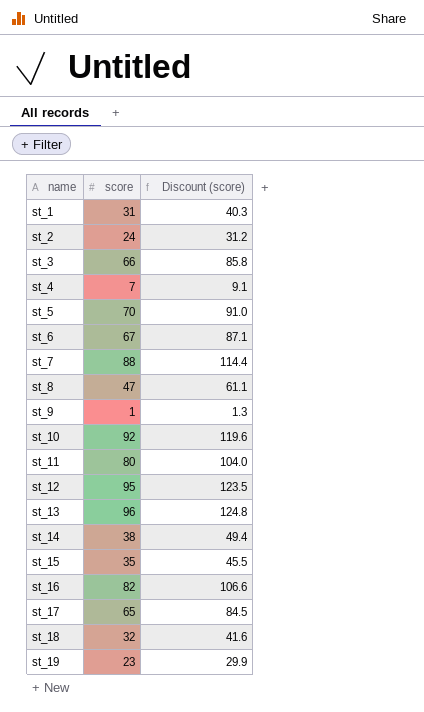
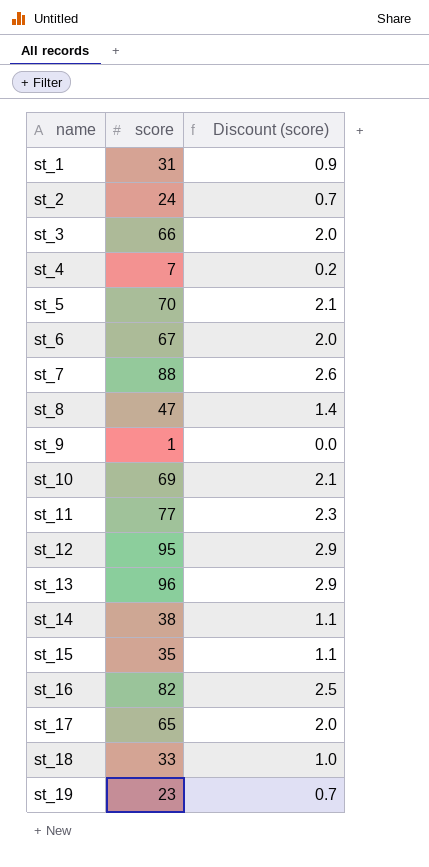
column Discount (score) | formula: [score] * 1.3 -> [score] * 0.03
st_10 | score: 92 -> 69
st_11 | score: 80 -> 77
st_18 | score: 32 -> 33

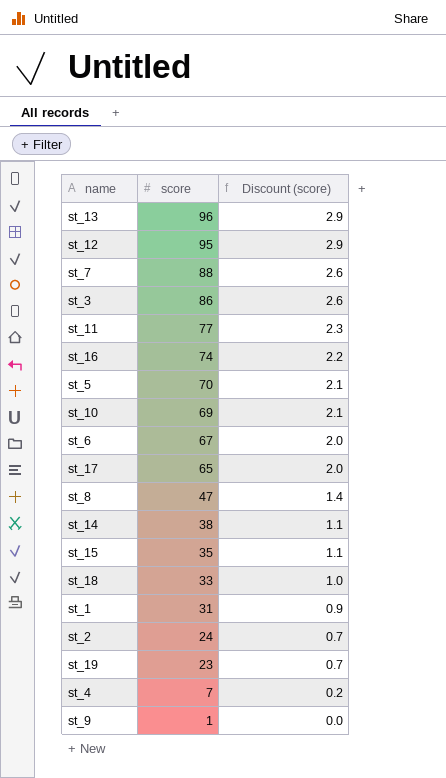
row order: name ascending -> score descending
st_3 | score: 66 -> 86
st_3 | Discount (score): 2.0 -> 2.6
st_16 | score: 82 -> 74
st_16 | Discount (score): 2.5 -> 2.2

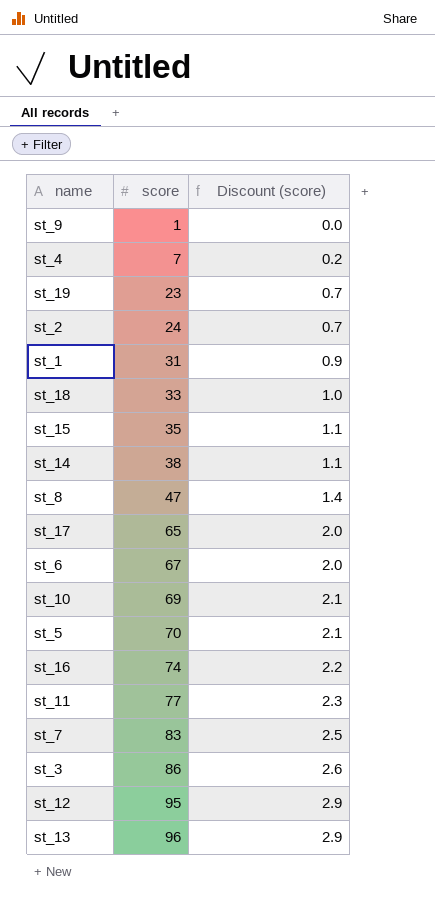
row order: score descending -> score ascending
st_7 | score: 88 -> 83
st_7 | Discount (score): 2.6 -> 2.5

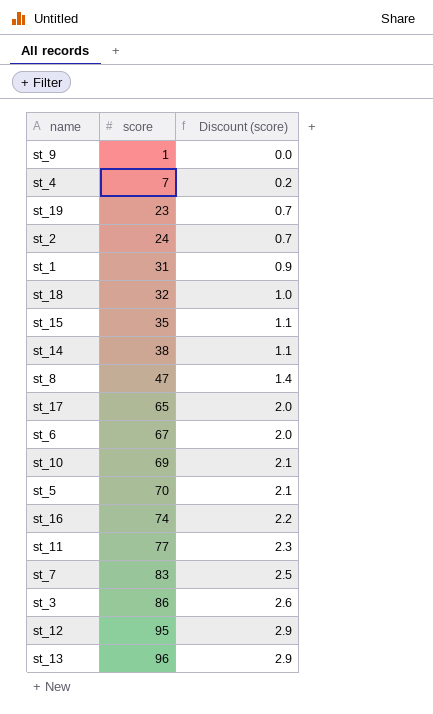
st_18 | score: 33 -> 32

